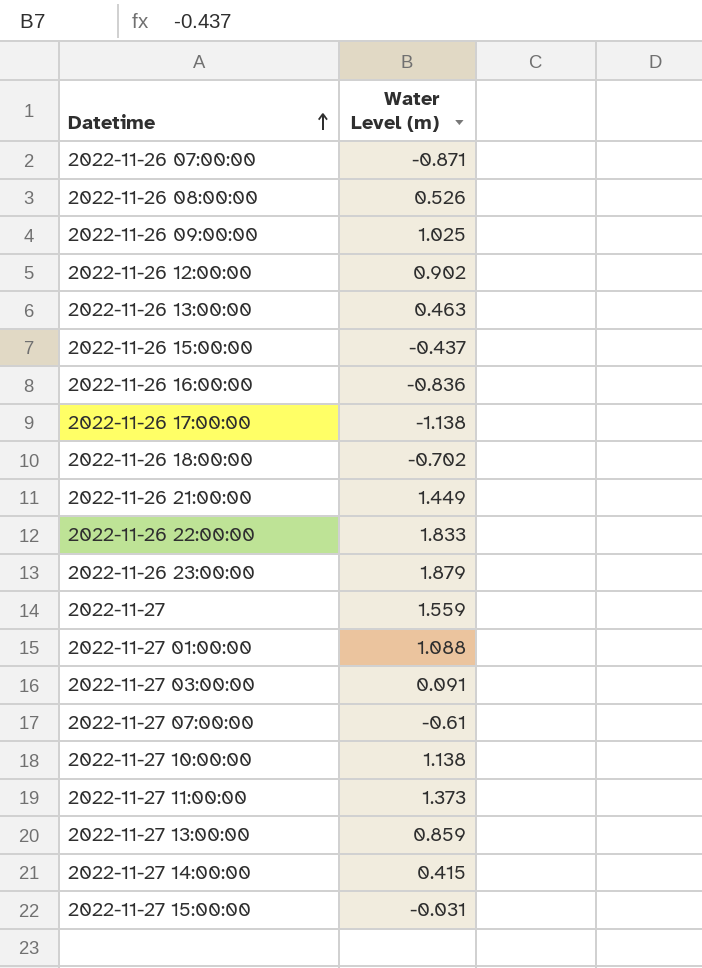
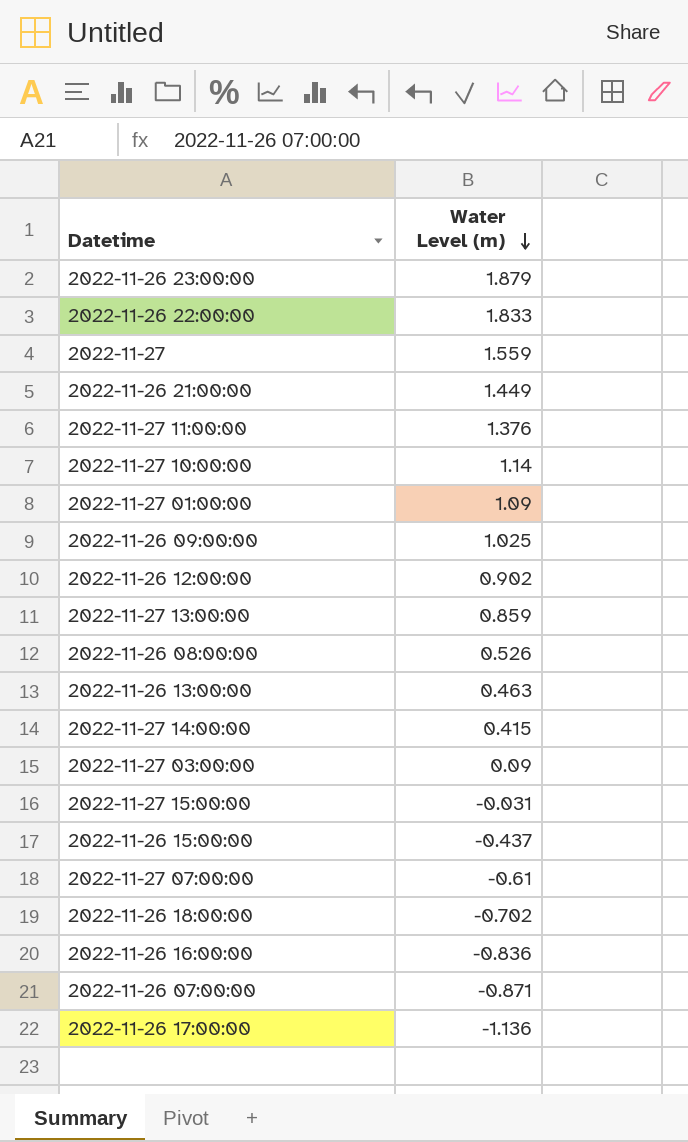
row order: Datetime ascending -> Water Level (m) descending
2022-11-27 11:00:00 | Water Level (m): 1.373 -> 1.376
2022-11-27 10:00:00 | Water Level (m): 1.138 -> 1.14
2022-11-27 01:00:00 | Water Level (m): 1.088 -> 1.09
2022-11-27 03:00:00 | Water Level (m): 0.091 -> 0.09
2022-11-26 17:00:00 | Water Level (m): -1.138 -> -1.136

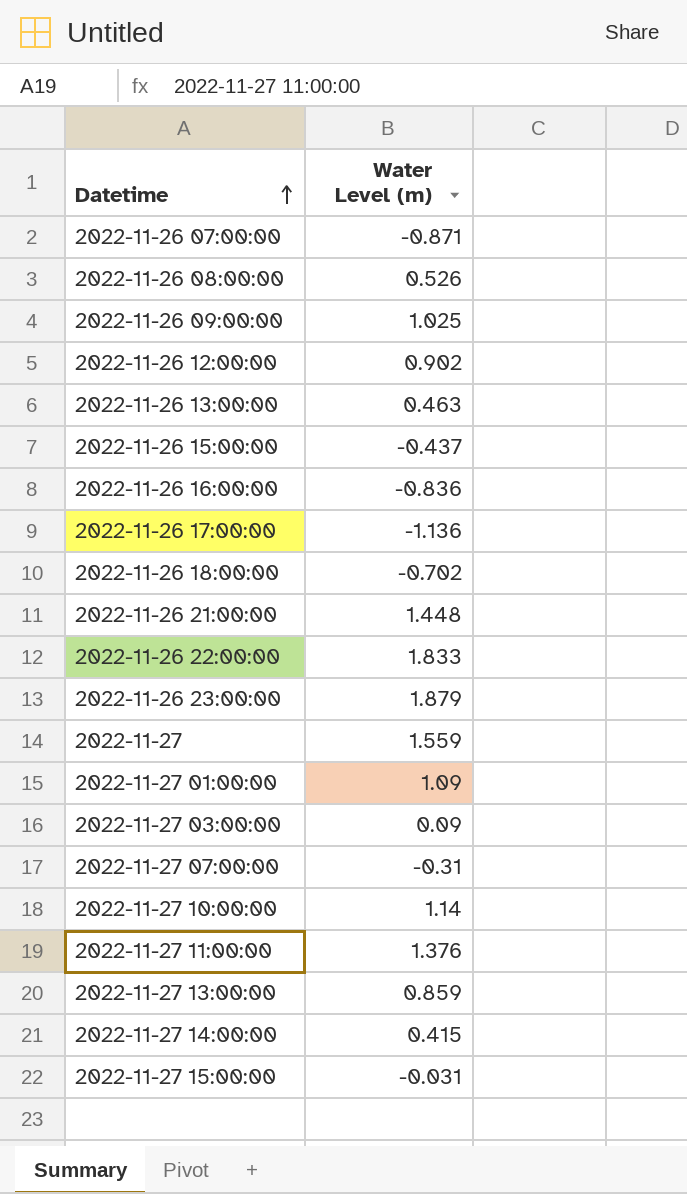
row order: Water Level (m) descending -> Datetime ascending
2022-11-26 21:00:00 | Water Level (m): 1.449 -> 1.448
2022-11-27 07:00:00 | Water Level (m): -0.61 -> -0.31

